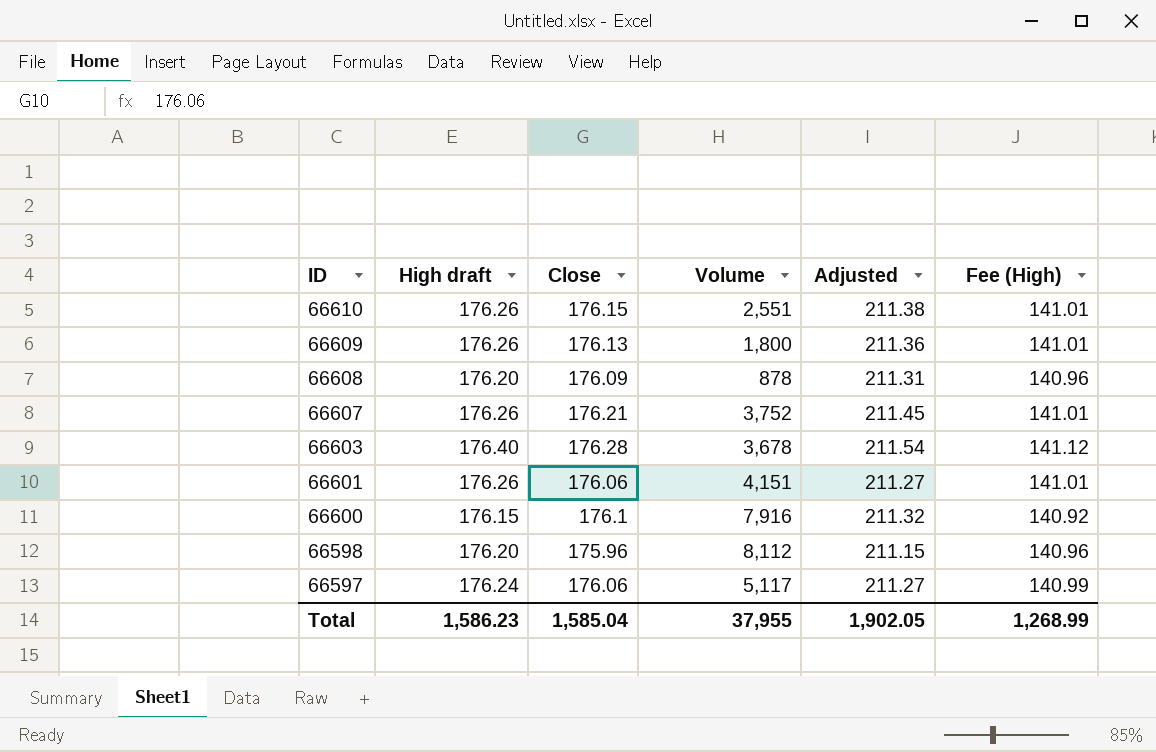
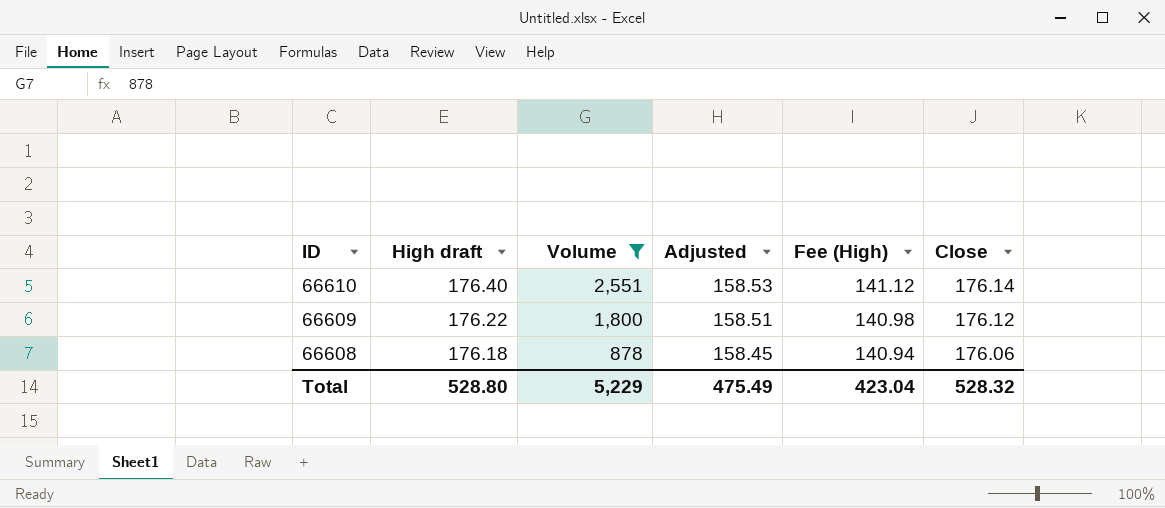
filter: none -> Volume <= 2,551
column Adjusted | formula: [Close] * 1.2 -> [Close] * 0.9
column Close | position: 3 -> 6
66610 | High draft: 176.26 -> 176.40
66610 | Fee (High): 141.01 -> 141.12
66610 | Close: 176.15 -> 176.14
66609 | High draft: 176.26 -> 176.22
66609 | Fee (High): 141.01 -> 140.98
66609 | Close: 176.13 -> 176.12
66608 | High draft: 176.20 -> 176.18
66608 | Fee (High): 140.96 -> 140.94
66608 | Close: 176.09 -> 176.06
Total | High draft: 1,586.23 -> 528.80
Total | Volume: 37,955 -> 5,229
Total | Adjusted: 1,902.05 -> 475.49
Total | Fee (High): 1,268.99 -> 423.04
Total | Close: 1,585.04 -> 528.32

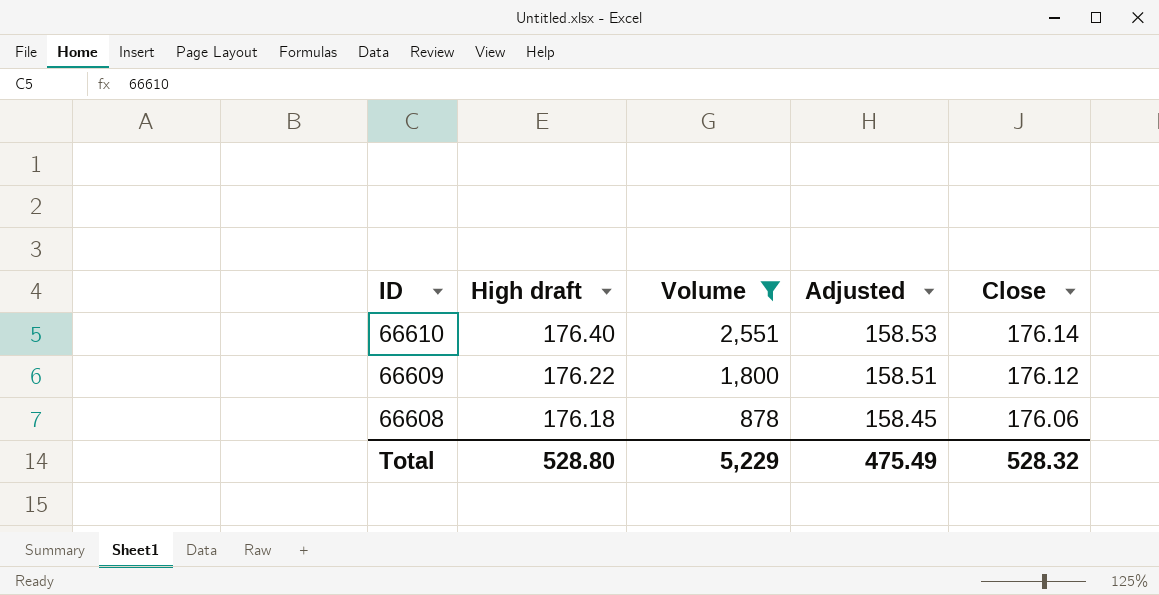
column Fee (High) | formula: [High draft] * 0.8 -> none

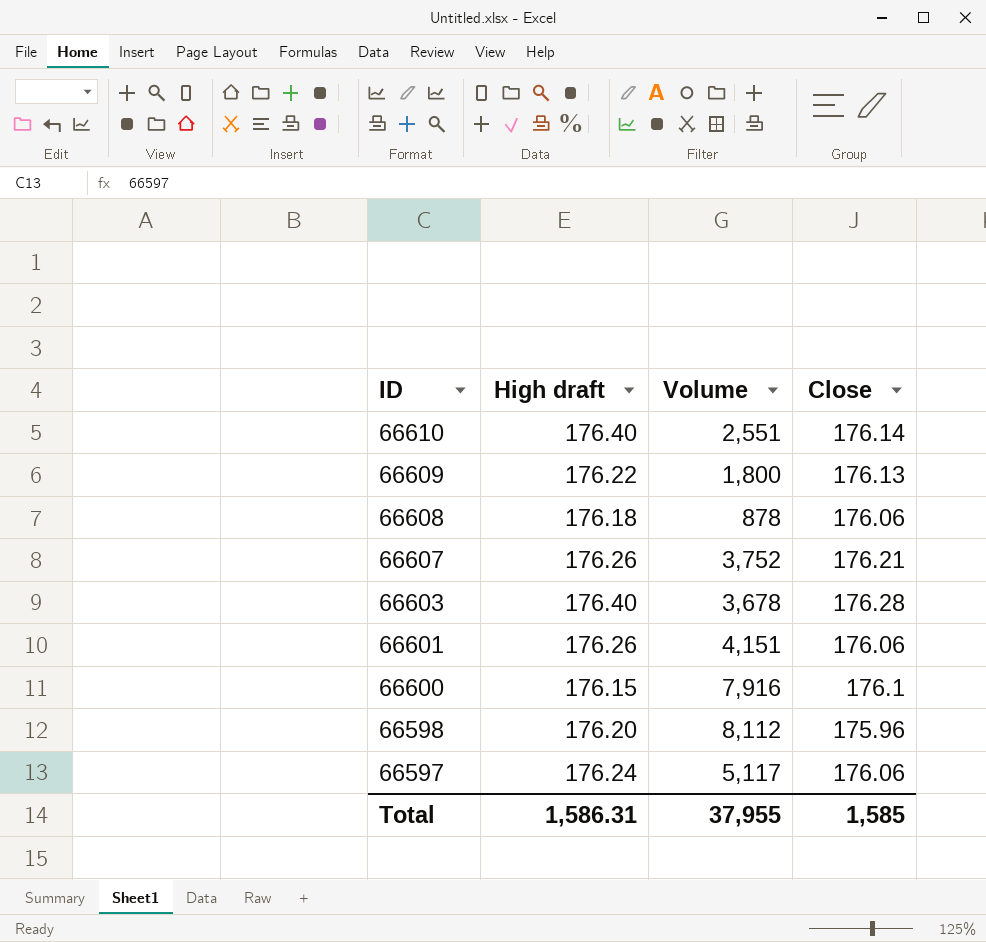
filter: Volume <= 2,551 -> none
column Adjusted | formula: [Close] * 0.9 -> none
66609 | Close: 176.12 -> 176.13
Total | High draft: 528.80 -> 1,586.31
Total | Volume: 5,229 -> 37,955
Total | Close: 528.32 -> 1,585

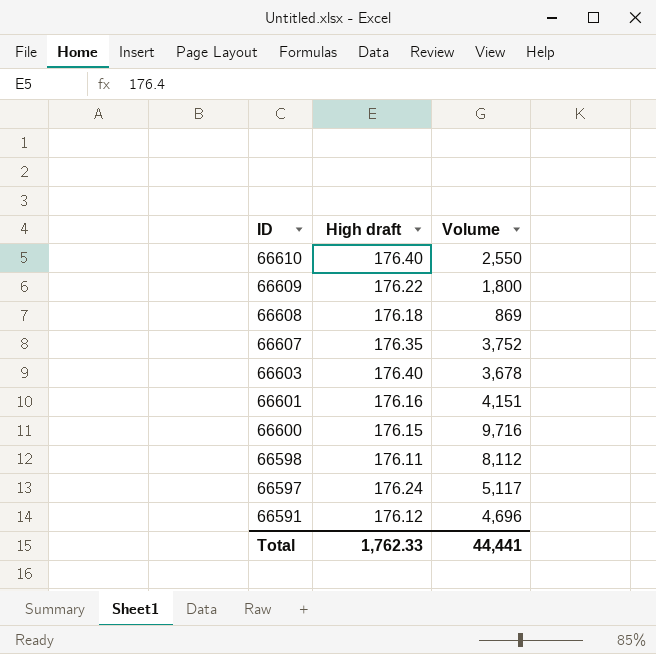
column Close | position: 4 -> none
66610 | Volume: 2,551 -> 2,550
66608 | Volume: 878 -> 869
66607 | High draft: 176.26 -> 176.35
66601 | High draft: 176.26 -> 176.16
66600 | Volume: 7,916 -> 9,716
66598 | High draft: 176.20 -> 176.11
row 66591: none -> 176.12 | 4,696
Total | High draft: 1,586.31 -> 1,762.33
Total | Volume: 37,955 -> 44,441

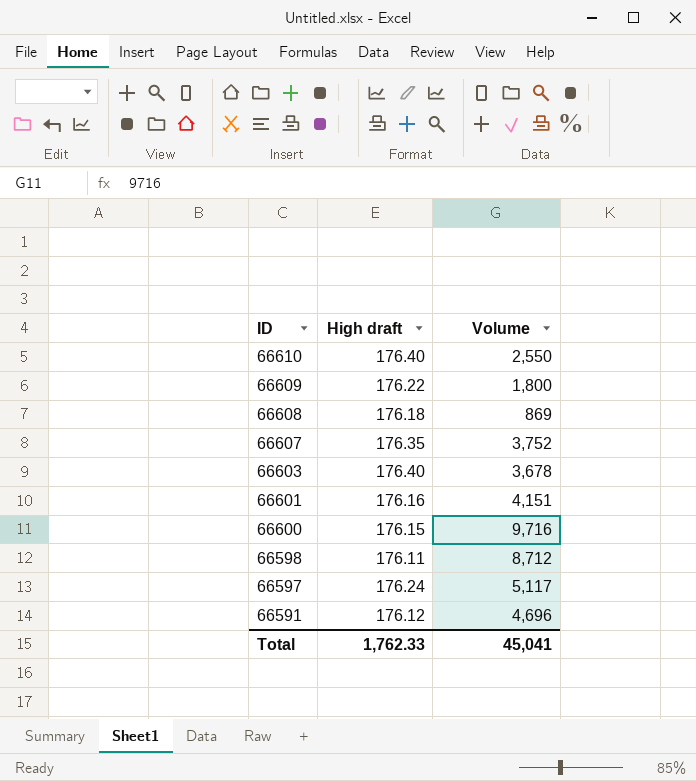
66598 | Volume: 8,112 -> 8,712
Total | Volume: 44,441 -> 45,041

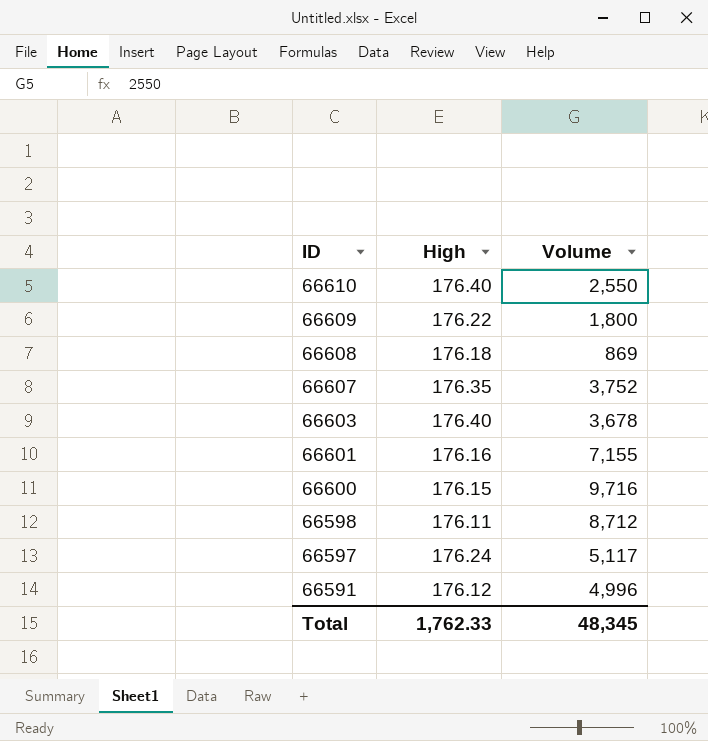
column name: High draft -> High
66601 | Volume: 4,151 -> 7,155
66591 | Volume: 4,696 -> 4,996
Total | Volume: 45,041 -> 48,345

